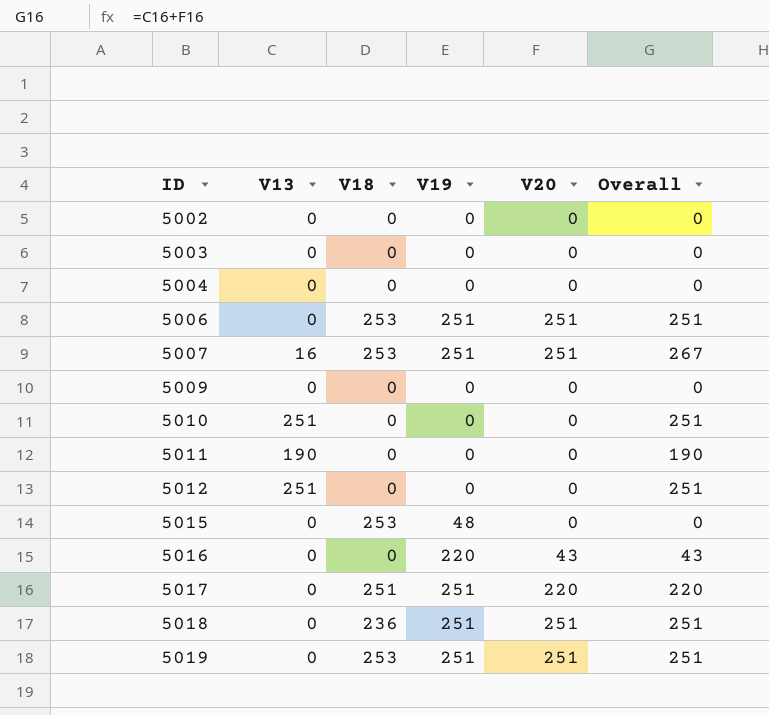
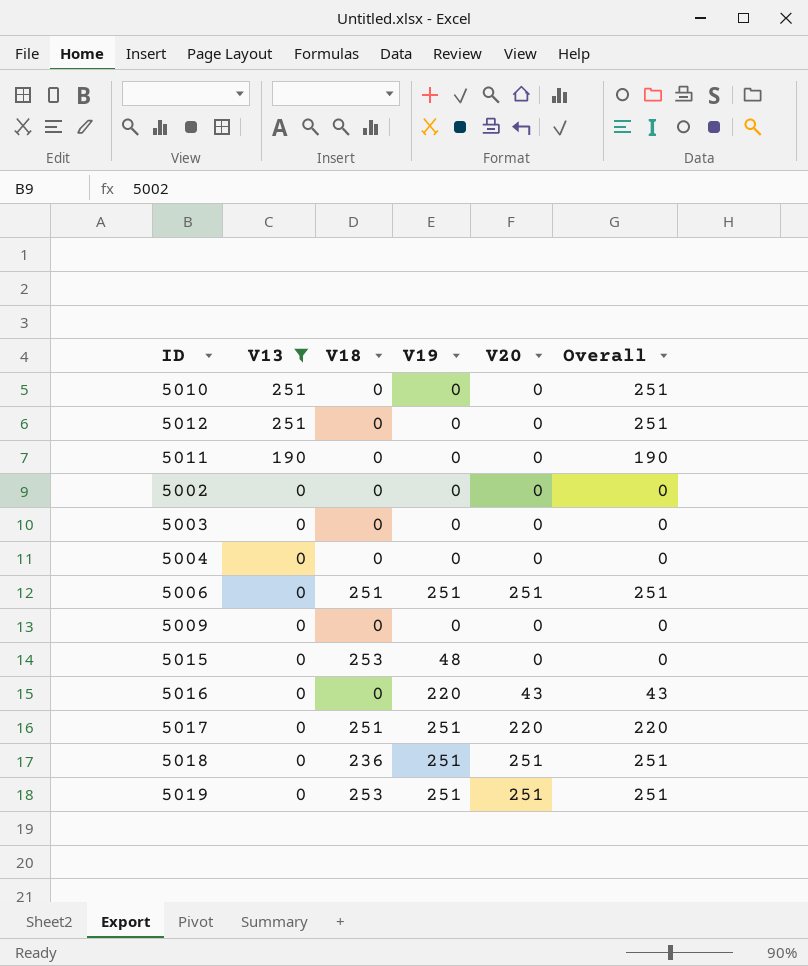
filter: none -> V13 != 16
row order: ID ascending -> V13 descending
5006 | V18: 253 -> 251

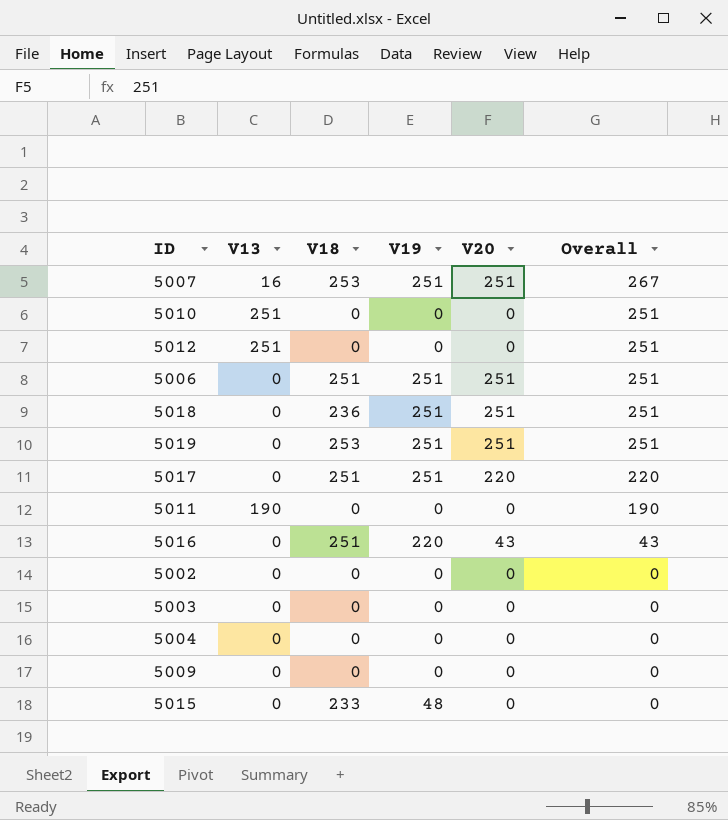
filter: V13 != 16 -> none
row order: V13 descending -> Overall descending
5016 | V18: 0 -> 251
5015 | V18: 253 -> 233

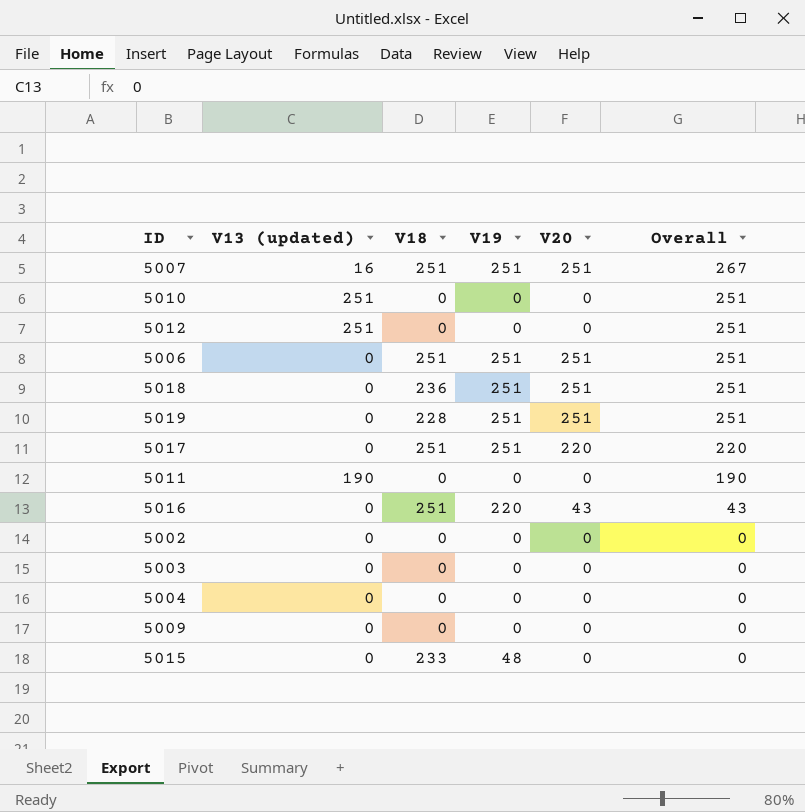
column name: V13 -> V13 (updated)
5007 | V18: 253 -> 251
5019 | V18: 253 -> 228

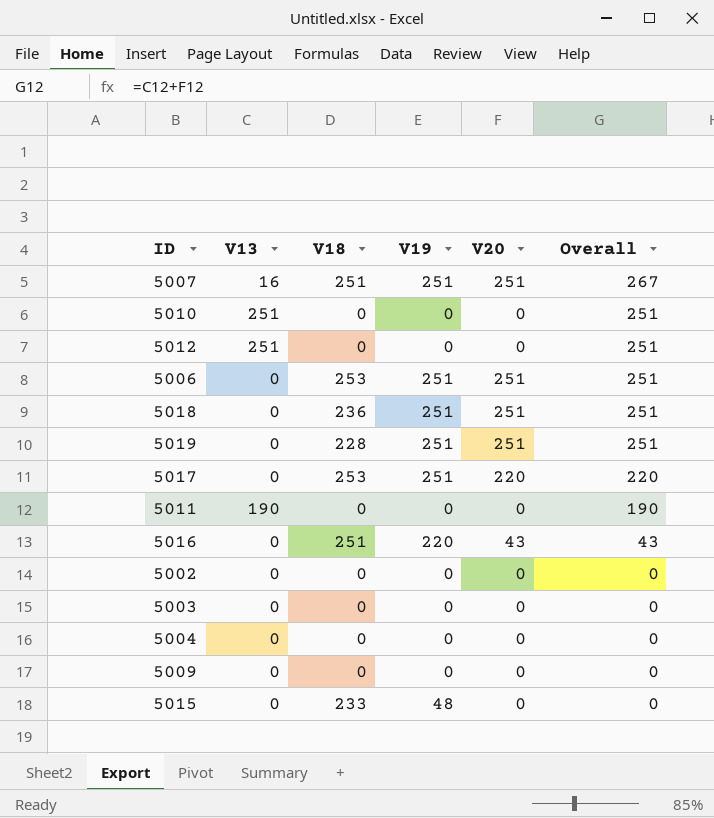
column name: V13 (updated) -> V13
5006 | V18: 251 -> 253
5017 | V18: 251 -> 253

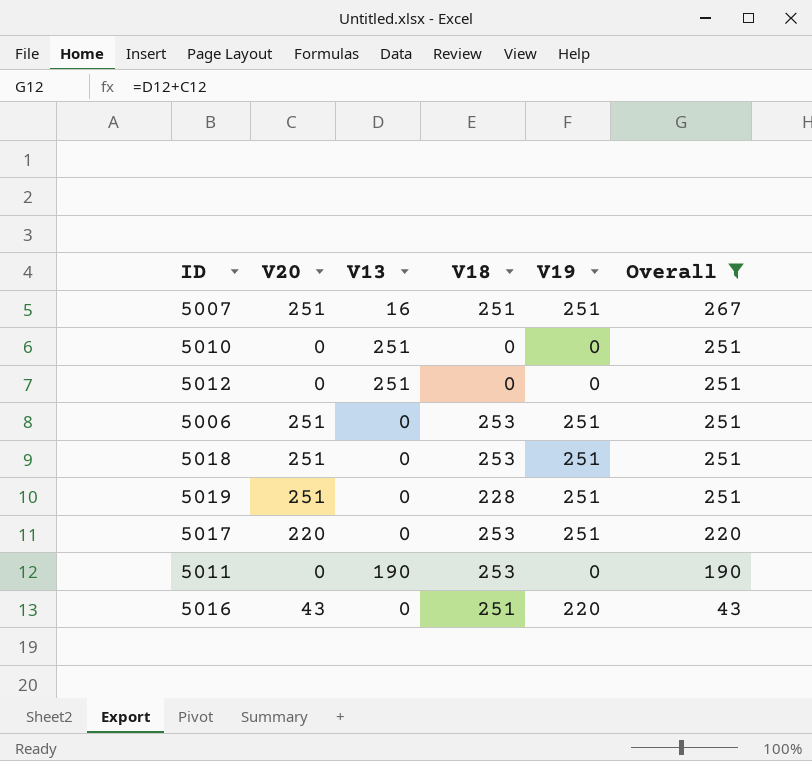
filter: none -> Overall != 0
column V20 | position: 5 -> 2
5018 | V18: 236 -> 253
5011 | V18: 0 -> 253

